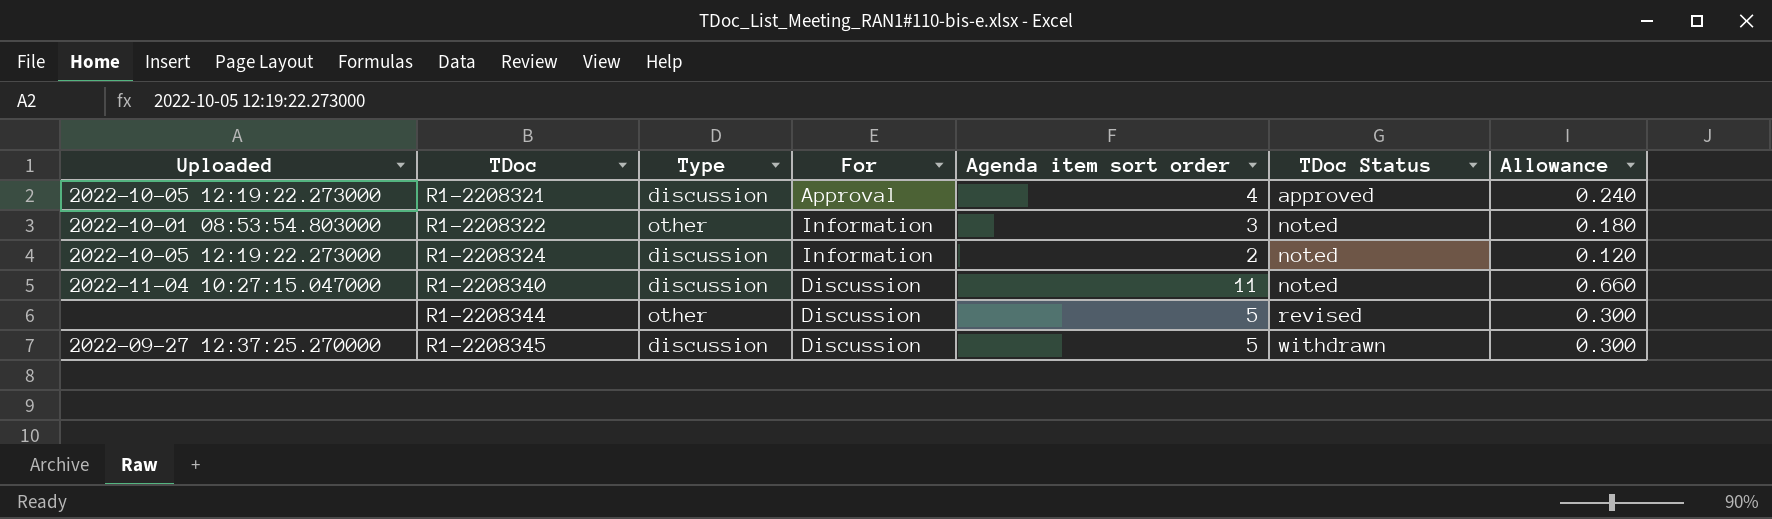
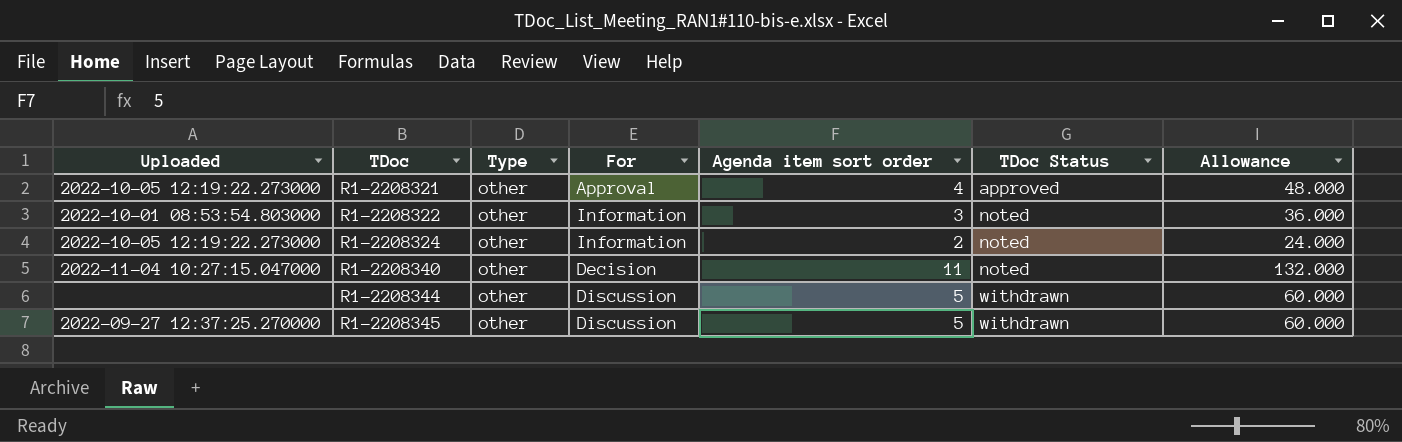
column Allowance | formula: [Agenda item sort order] * 0.06 -> [Agenda item sort order] * 12
R1-2208321 | Type: discussion -> other
R1-2208324 | Type: discussion -> other
R1-2208340 | Type: discussion -> other
R1-2208340 | For: Discussion -> Decision
R1-2208344 | TDoc Status: revised -> withdrawn
R1-2208345 | Type: discussion -> other

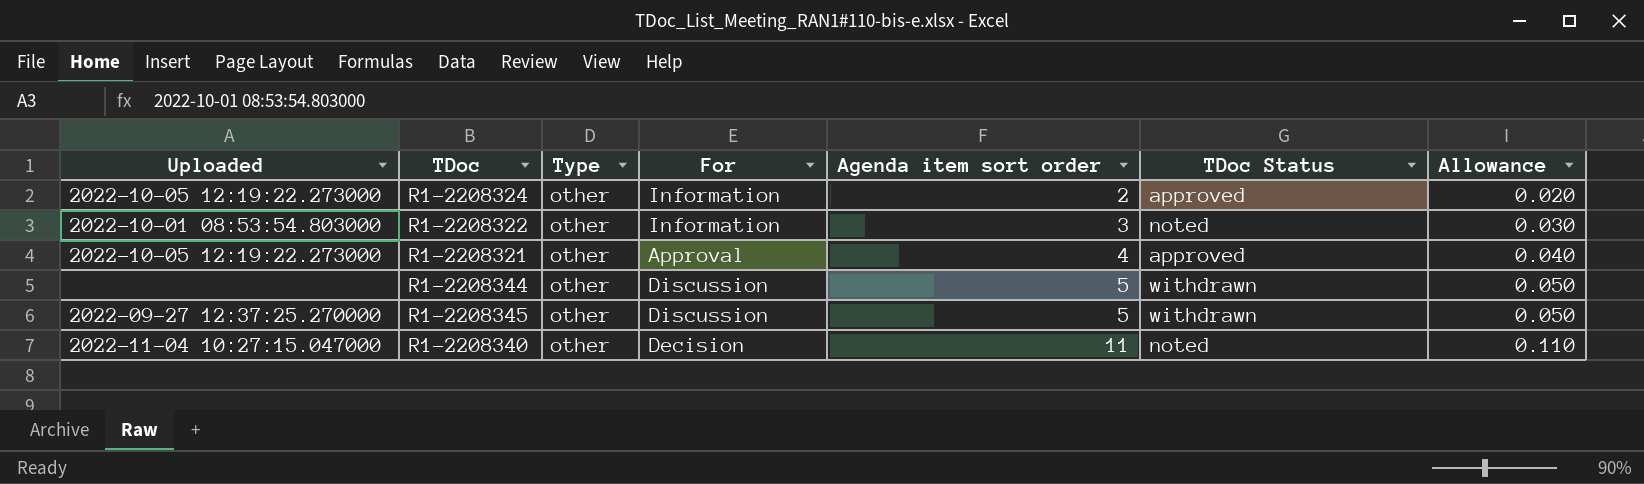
row order: TDoc ascending -> Agenda item sort order ascending
column Allowance | formula: [Agenda item sort order] * 12 -> [Agenda item sort order] * 0.01
R1-2208324 | TDoc Status: noted -> approved

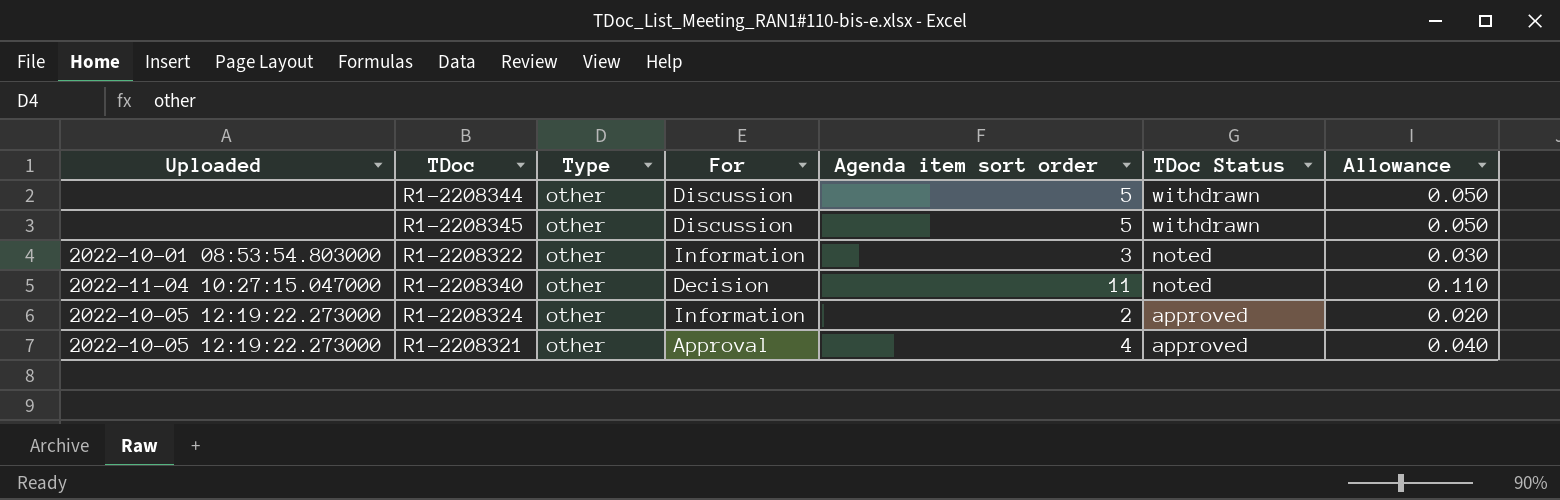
row order: Agenda item sort order ascending -> TDoc Status descending
R1-2208345 | Uploaded: 2022-09-27 12:37:25.270000 -> none

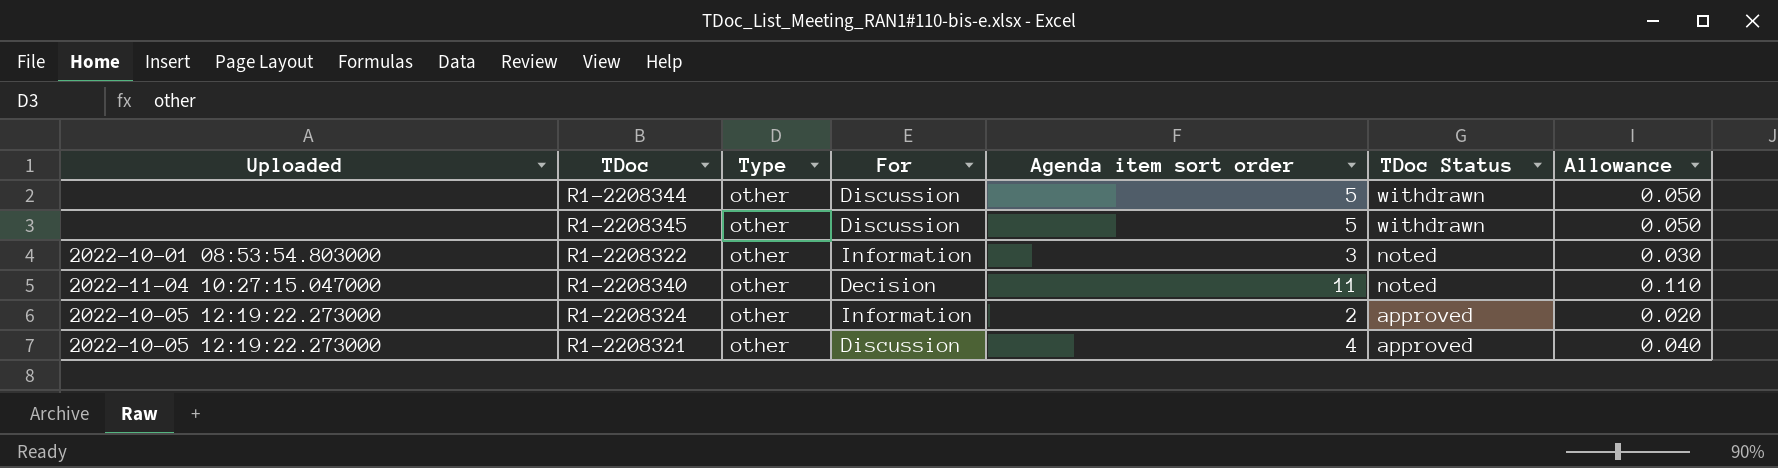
R1-2208321 | For: Approval -> Discussion

